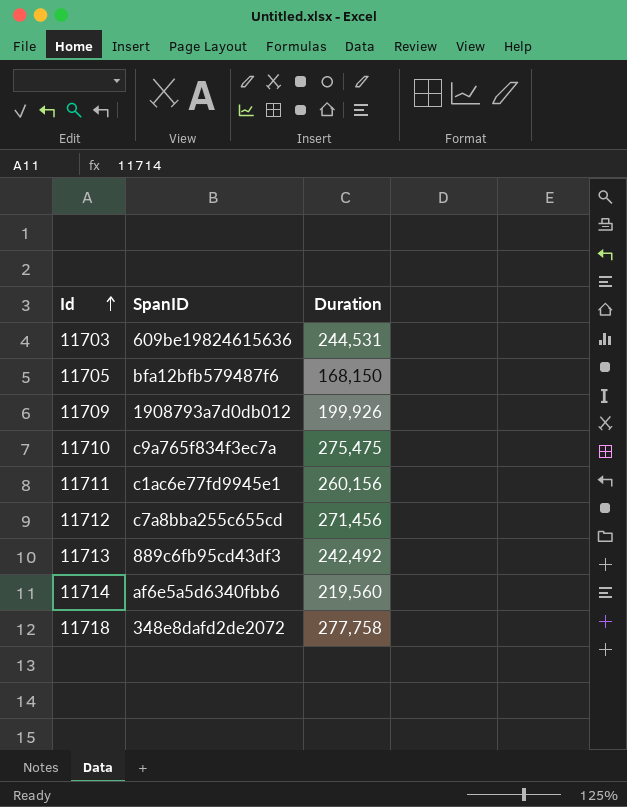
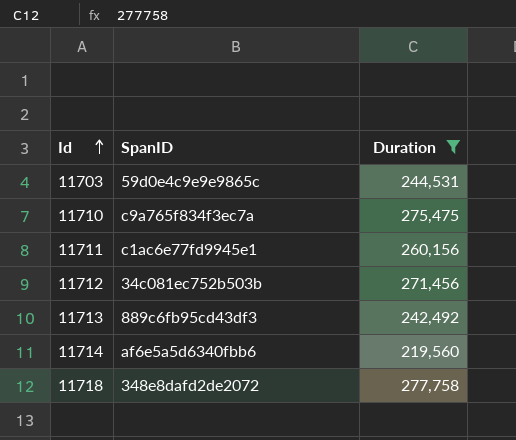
filter: none -> Duration >= 219,560
11703 | SpanID: 609be19824615636 -> 59d0e4c9e9e9865c
11712 | SpanID: c7a8bba255c655cd -> 34c081ec752b503b

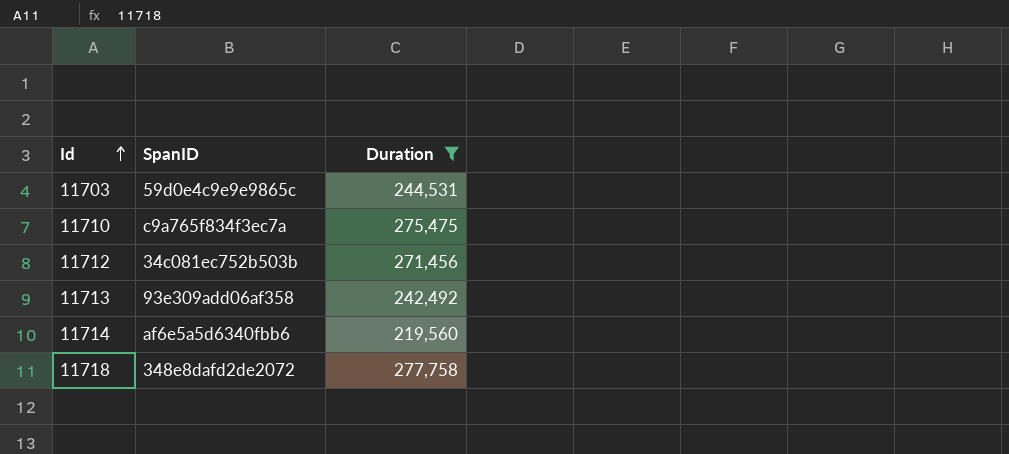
row 11711: c1ac6e77fd9945e1 | 260,156 -> none
11713 | SpanID: 889c6fb95cd43df3 -> 93e309add06af358

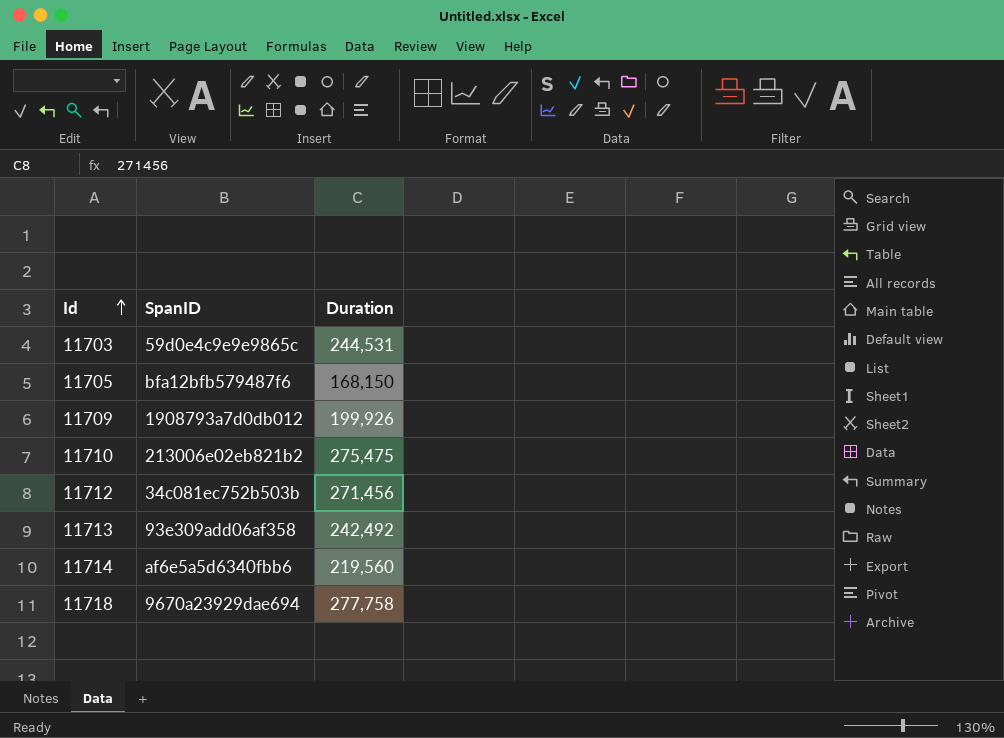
filter: Duration >= 219,560 -> none
11710 | SpanID: c9a765f834f3ec7a -> 213006e02eb821b2
11718 | SpanID: 348e8dafd2de2072 -> 9670a23929dae694

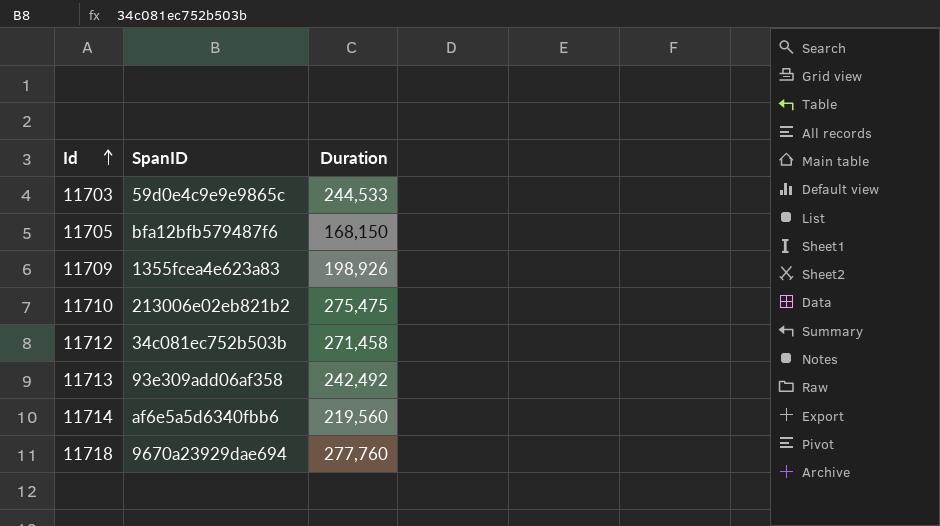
11703 | Duration: 244,531 -> 244,533
11709 | SpanID: 1908793a7d0db012 -> 1355fcea4e623a83
11709 | Duration: 199,926 -> 198,926
11712 | Duration: 271,456 -> 271,458
11718 | Duration: 277,758 -> 277,760

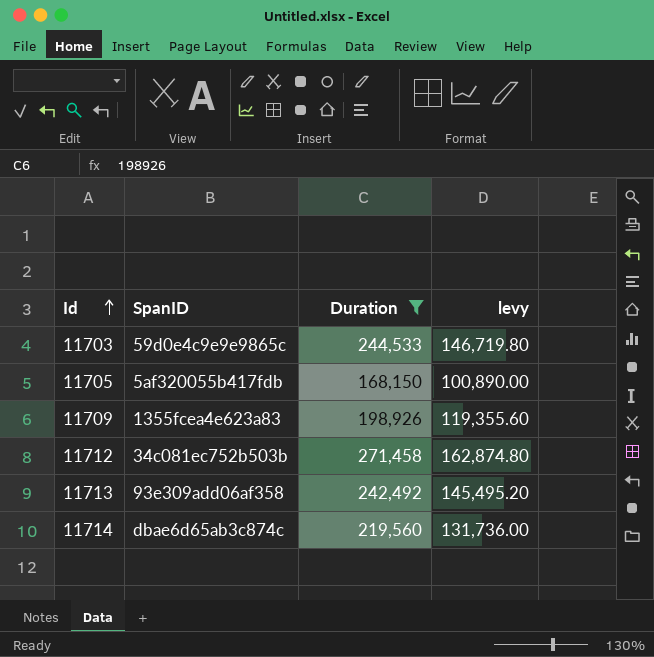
filter: none -> Duration <= 271,458
column levy | formula: none -> [Duration] * 0.6
11705 | SpanID: bfa12bfb579487f6 -> 5af320055b417fdb
11714 | SpanID: af6e5a5d6340fbb6 -> dbae6d65ab3c874c

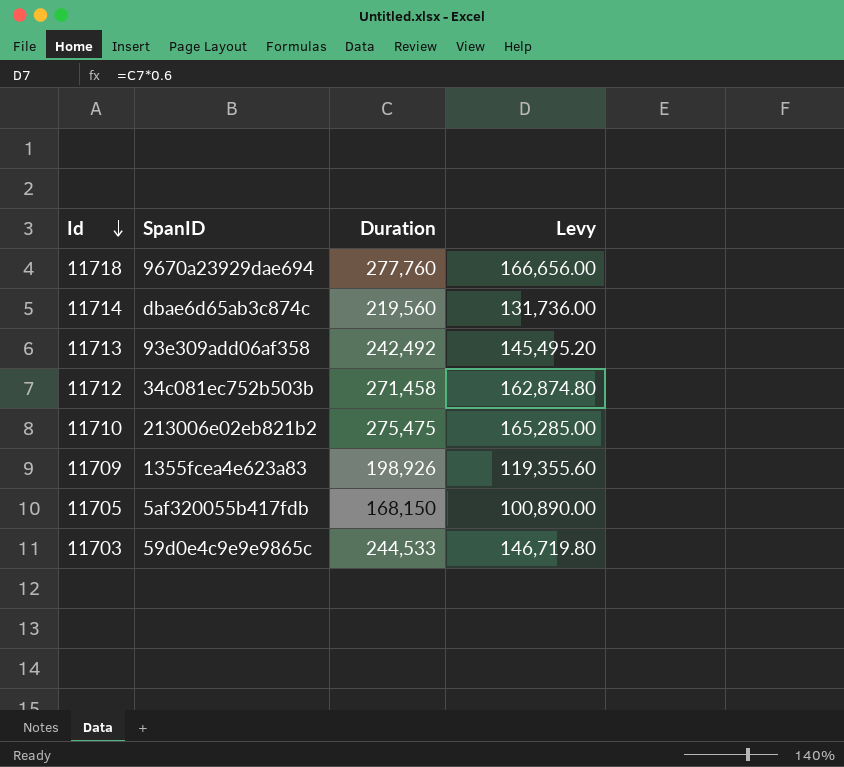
filter: Duration <= 271,458 -> none
row order: Id ascending -> Id descending
column name: levy -> Levy

